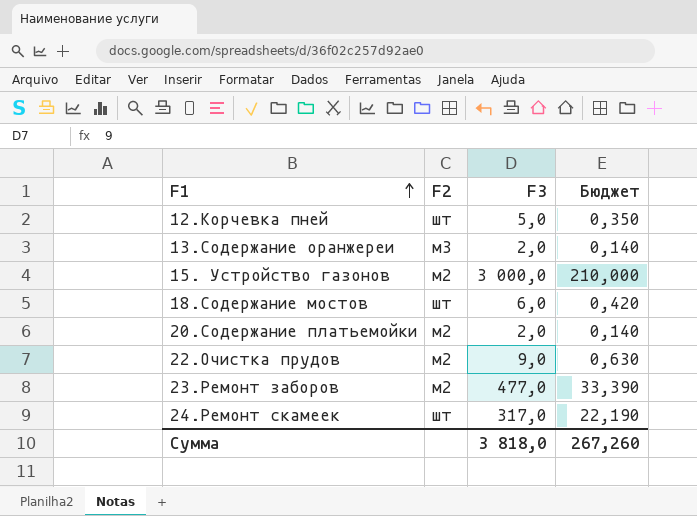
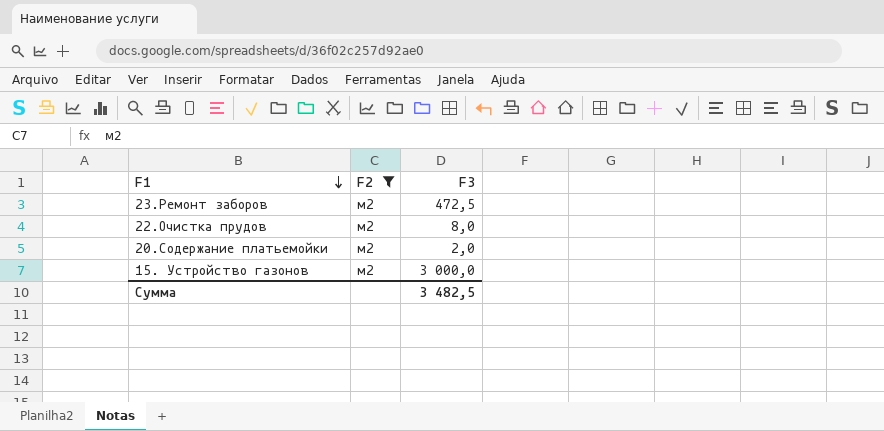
filter: none -> F2 = м2
row order: F1 ascending -> F1 descending
column Бюджет | formula: [F3] * 0,07 -> none
23.Ремонт заборов | F3: 477,0 -> 472,5
22.Очистка прудов | F3: 9,0 -> 8,0
Сумма | F3: 3 818,0 -> 3 482,5

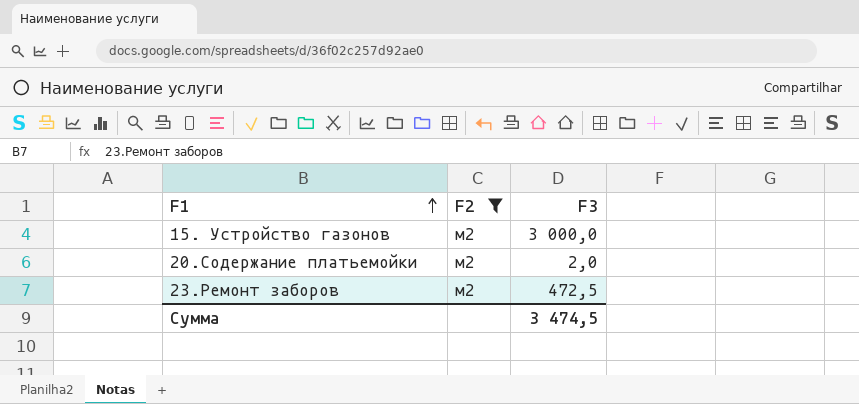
row order: F1 descending -> F1 ascending
row 22.Очистка прудов: м2 | 8,0 -> none
Сумма | F3: 3 482,5 -> 3 474,5

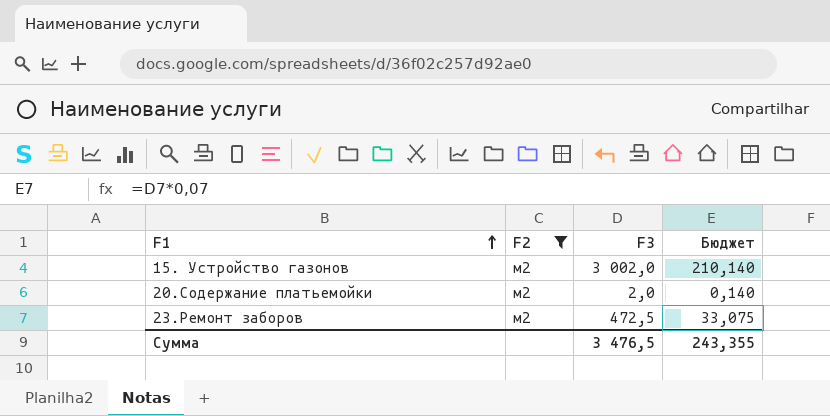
column Бюджет | formula: none -> [F3] * 0,07
15. Устройство газонов | F3: 3 000,0 -> 3 002,0
Сумма | F3: 3 474,5 -> 3 476,5

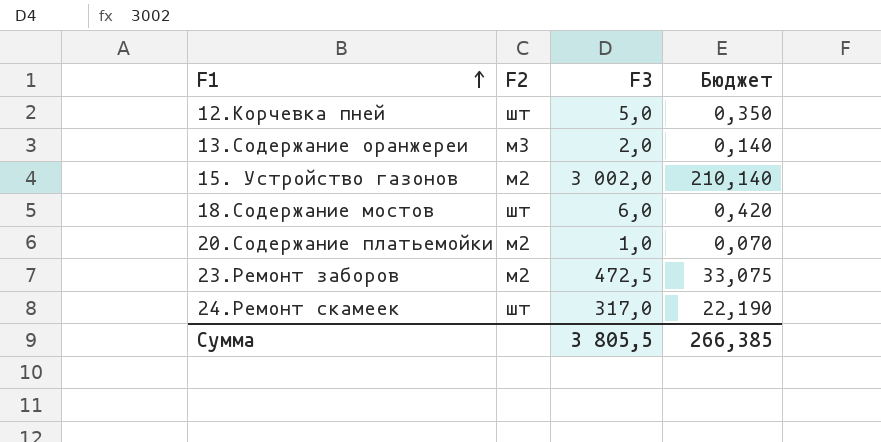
filter: F2 = м2 -> none
20.Содержание платьемойки | F3: 2,0 -> 1,0
20.Содержание платьемойки | Бюджет: 0,140 -> 0,070
Сумма | F3: 3 476,5 -> 3 805,5
Сумма | Бюджет: 243,355 -> 266,385

